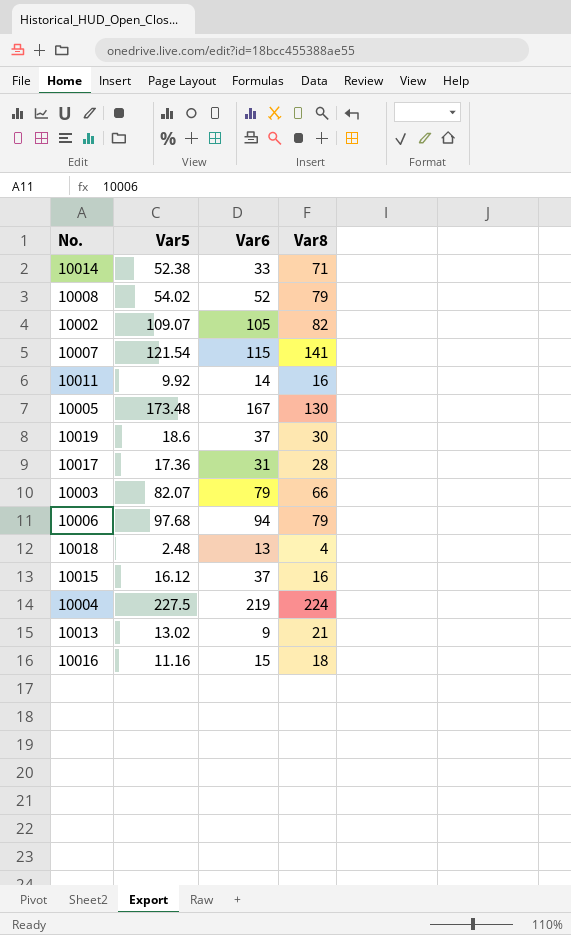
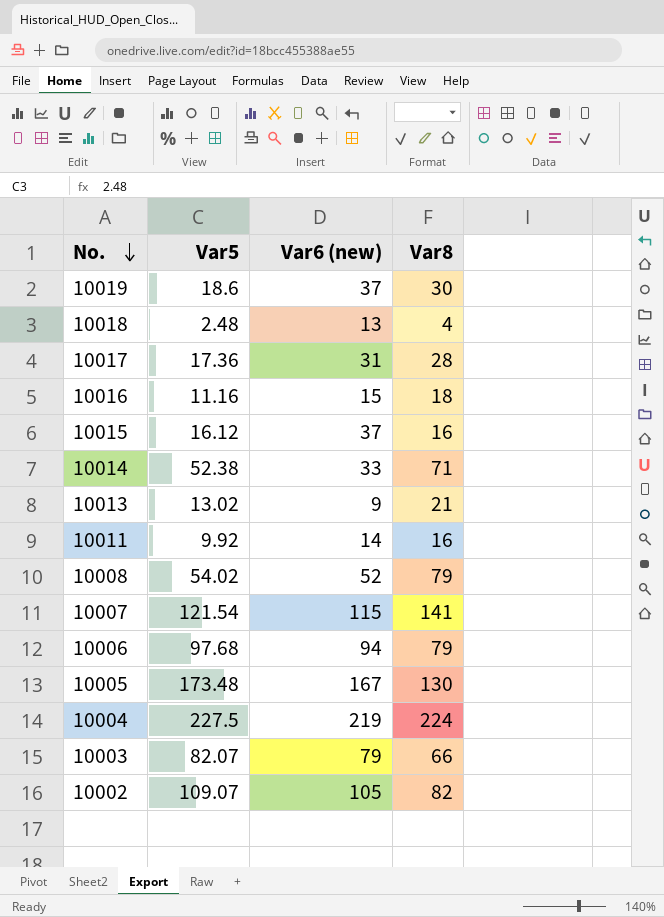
row order: none -> No. descending
column name: Var6 -> Var6 (new)

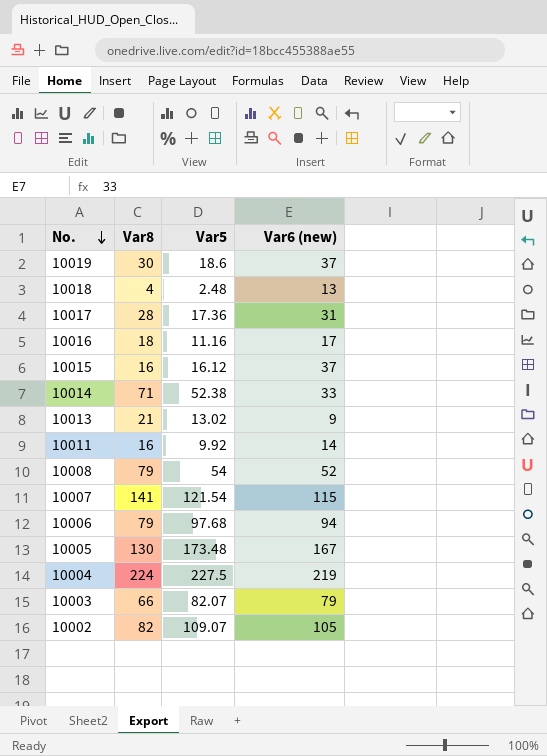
column Var8 | position: 4 -> 2
10016 | Var6 (new): 15 -> 17
10008 | Var5: 54.02 -> 54

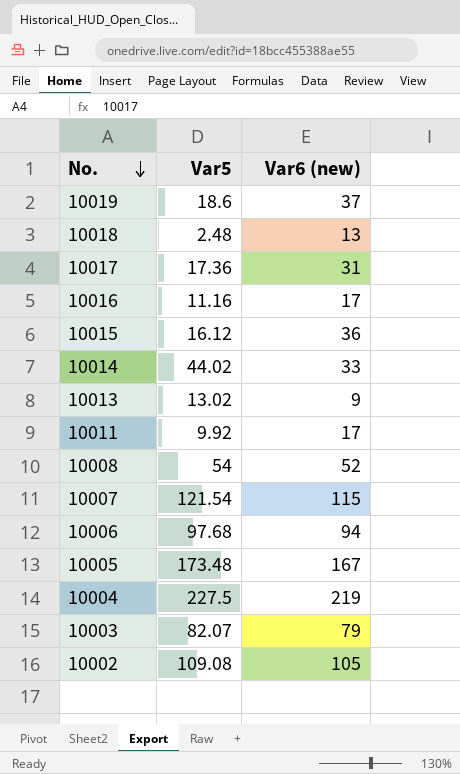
column Var8 | position: 2 -> none
10015 | Var6 (new): 37 -> 36
10014 | Var5: 52.38 -> 44.02
10011 | Var6 (new): 14 -> 17
10002 | Var5: 109.07 -> 109.08

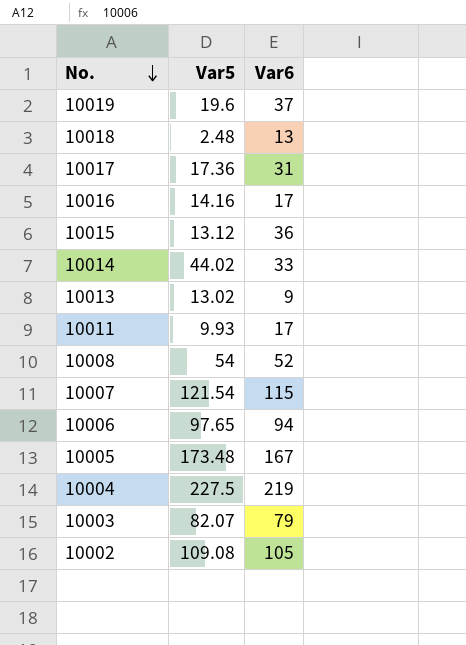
column name: Var6 (new) -> Var6
10019 | Var5: 18.6 -> 19.6
10016 | Var5: 11.16 -> 14.16
10015 | Var5: 16.12 -> 13.12
10011 | Var5: 9.92 -> 9.93
10006 | Var5: 97.68 -> 97.65

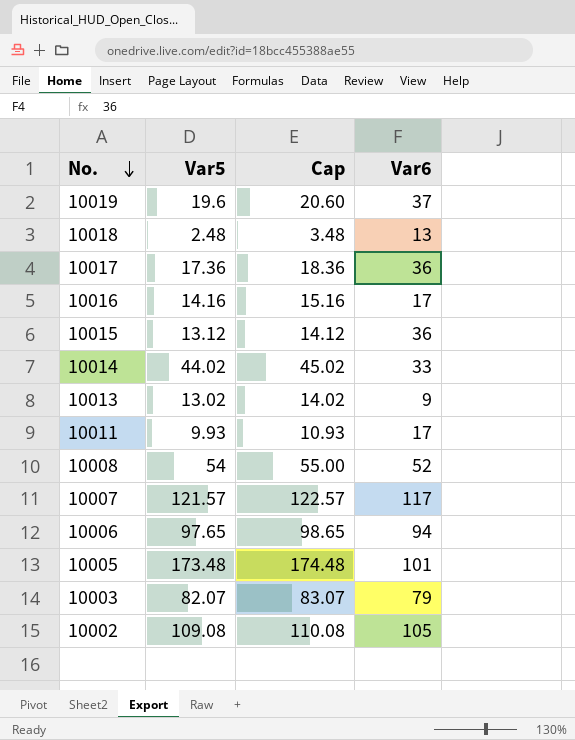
column Cap | formula: none -> [Var5] + 1
row 10004: 227.5 | 219 -> none
10017 | Var6: 31 -> 36
10007 | Var5: 121.54 -> 121.57
10007 | Var6: 115 -> 117
10005 | Var6: 167 -> 101

